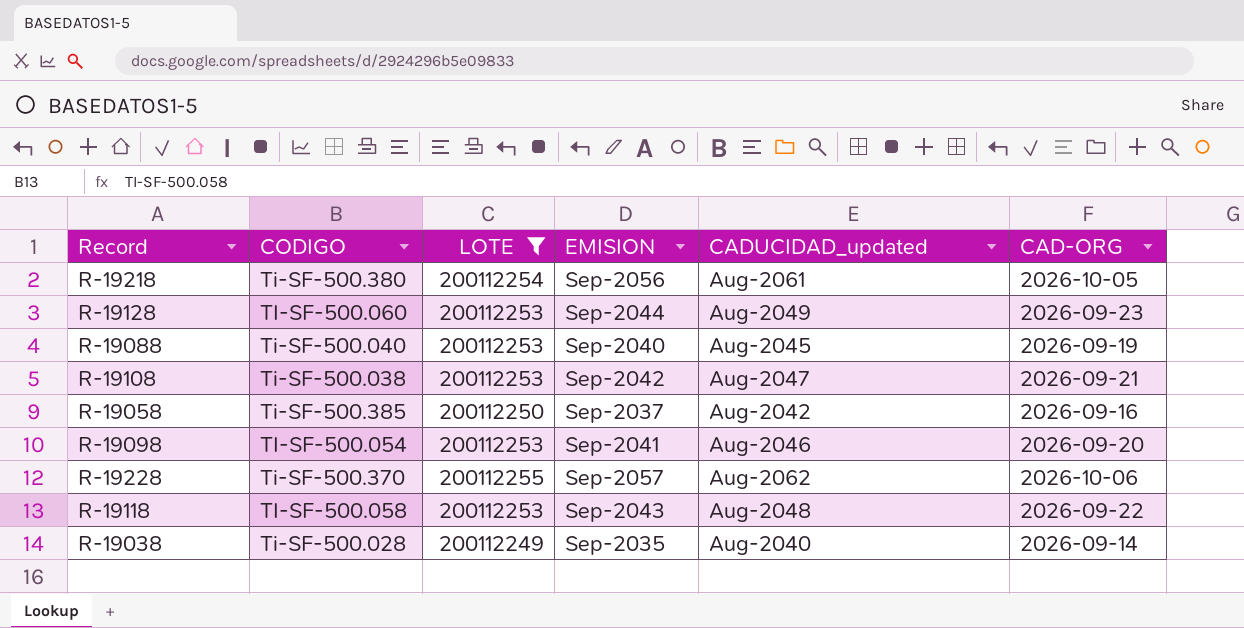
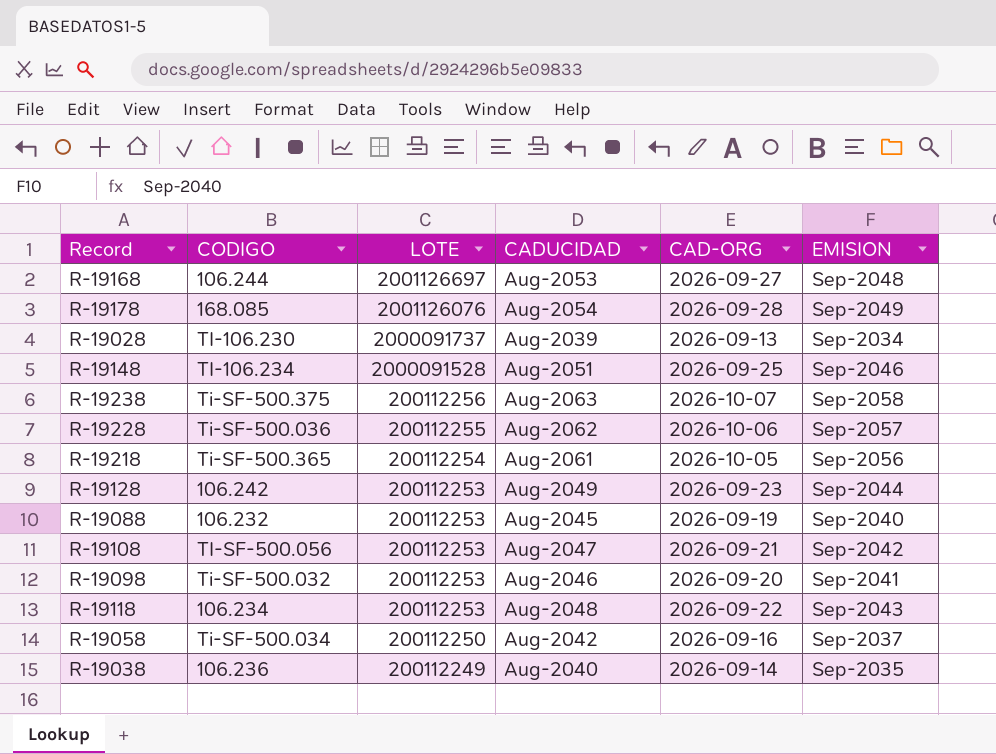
filter: LOTE <= 200112255 -> none
row order: none -> LOTE descending
column name: CADUCIDAD_updated -> CADUCIDAD
column EMISION | position: 4 -> 6
R-19228 | CODIGO: Ti-SF-500.370 -> Ti-SF-500.036
R-19218 | CODIGO: Ti-SF-500.380 -> Ti-SF-500.365
R-19128 | CODIGO: TI-SF-500.060 -> 106.242
R-19088 | CODIGO: Ti-SF-500.040 -> 106.232
R-19108 | CODIGO: Ti-SF-500.038 -> TI-SF-500.056
R-19098 | CODIGO: TI-SF-500.054 -> Ti-SF-500.032
R-19118 | CODIGO: TI-SF-500.058 -> 106.234
R-19058 | CODIGO: Ti-SF-500.385 -> Ti-SF-500.034
R-19038 | CODIGO: Ti-SF-500.028 -> 106.236

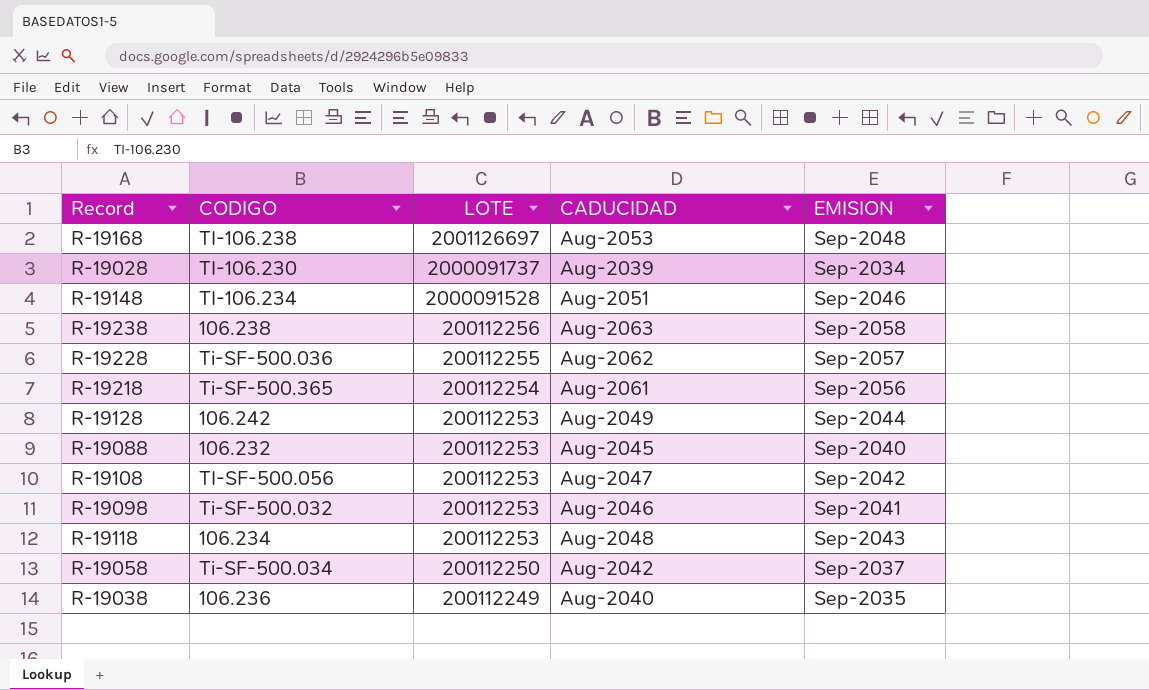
column CAD-ORG | position: 5 -> none
row R-19178: 168.085 | 2001126076 | Aug-2054 | 2026-09-28 | Sep-2049 -> none
R-19168 | CODIGO: 106.244 -> TI-106.238
R-19238 | CODIGO: Ti-SF-500.375 -> 106.238

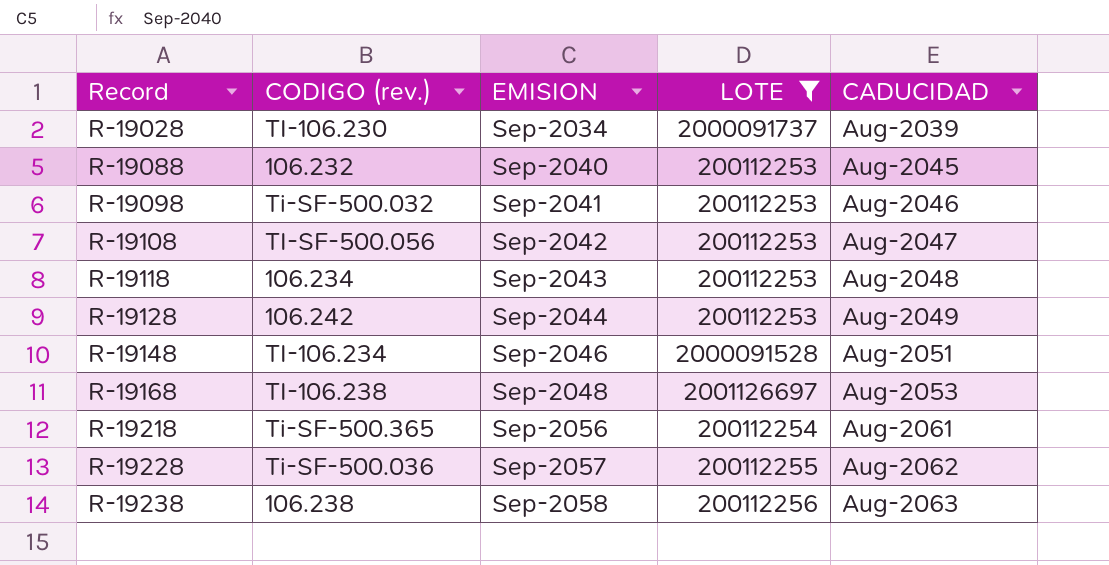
filter: none -> LOTE >= 200112253
row order: LOTE descending -> Record ascending
column name: CODIGO -> CODIGO (rev.)
column EMISION | position: 5 -> 3

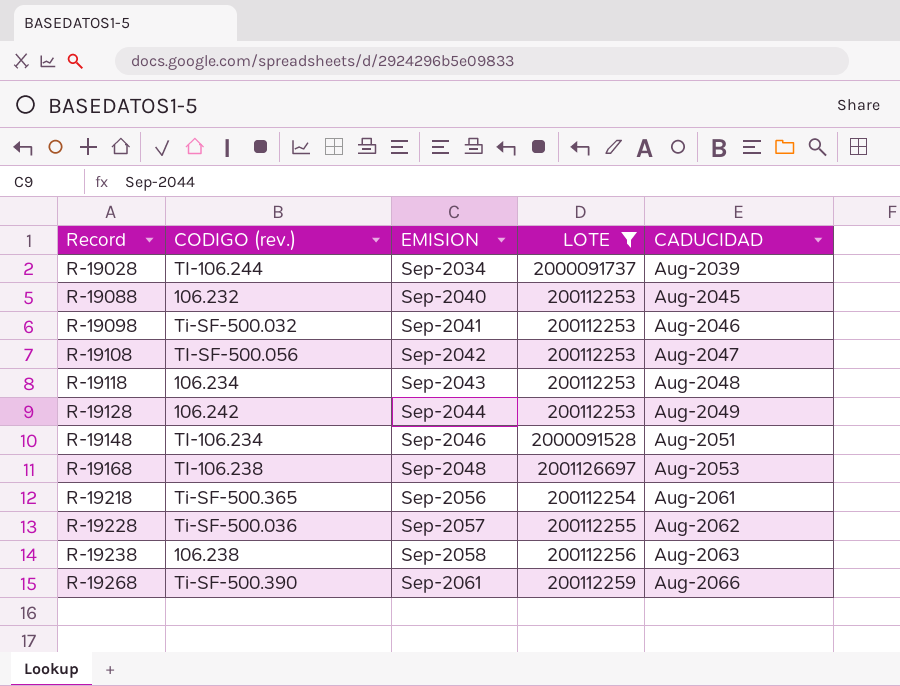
R-19028 | CODIGO (rev.): TI-106.230 -> TI-106.244
row R-19268: none -> Ti-SF-500.390 | Sep-2061 | 200112259 | Aug-2066

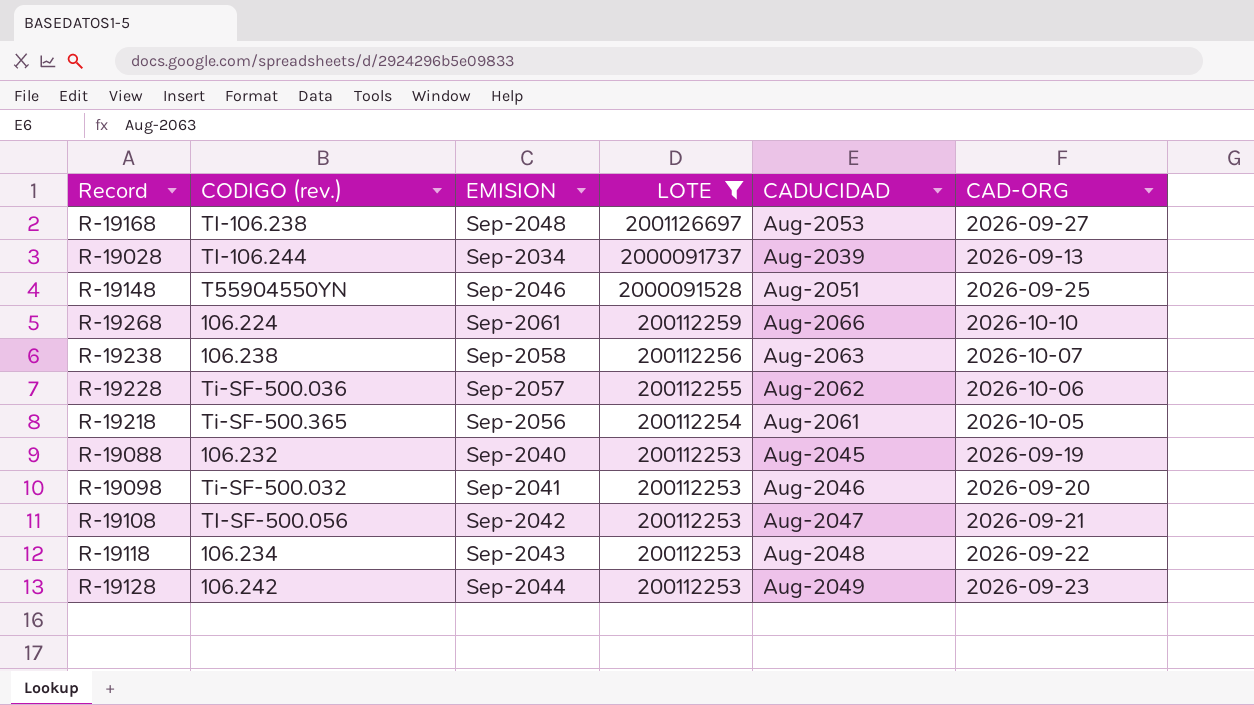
row order: Record ascending -> LOTE descending
column CAD-ORG | position: none -> 6
R-19148 | CODIGO (rev.): TI-106.234 -> T55904550YN
R-19268 | CODIGO (rev.): Ti-SF-500.390 -> 106.224

